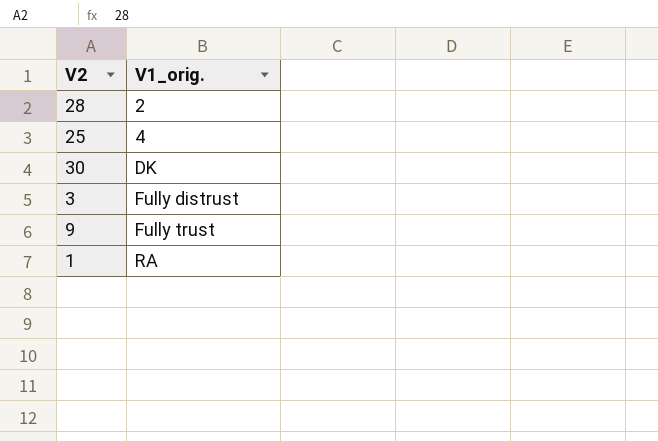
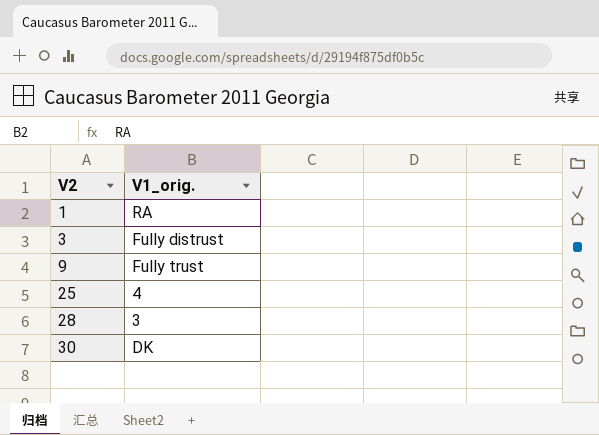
row order: V1_orig. ascending -> V2 ascending
28 | V1_orig.: 2 -> 3

